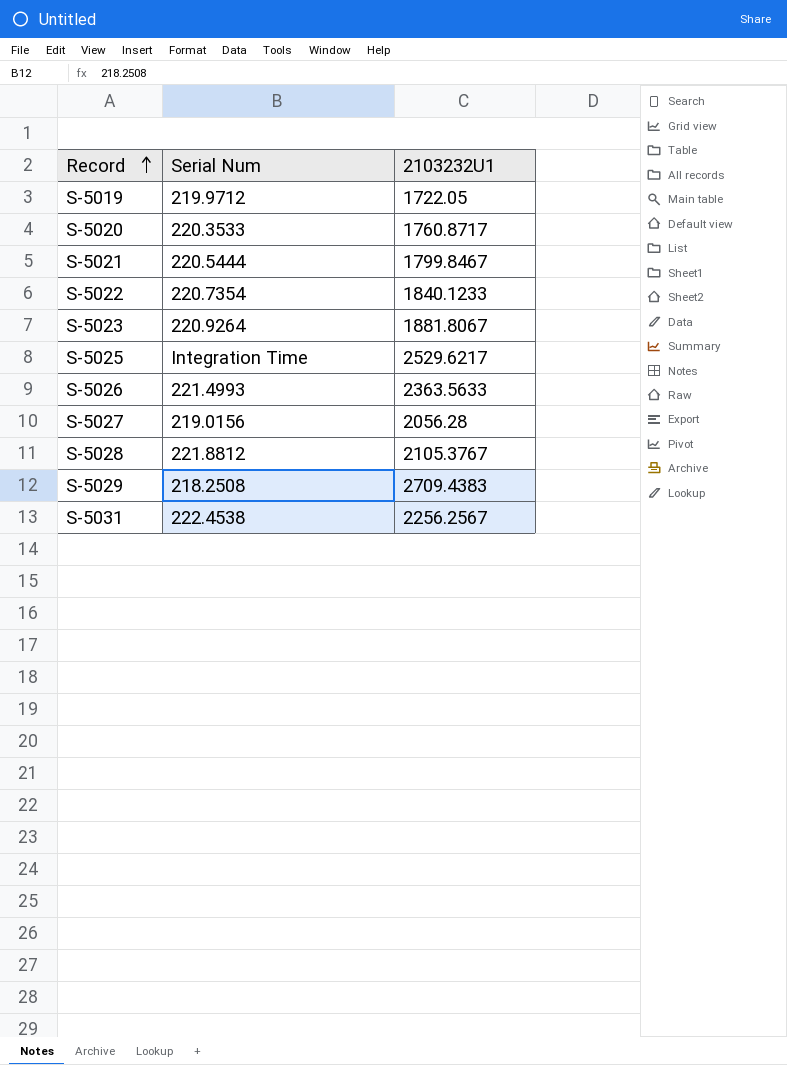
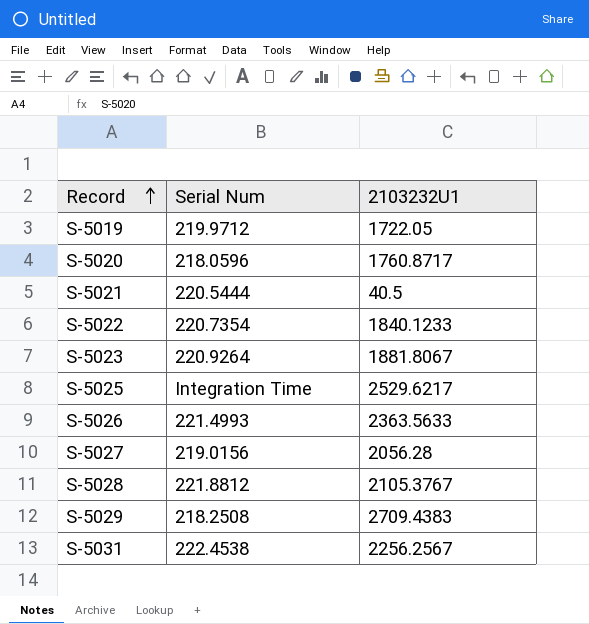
S-5020 | Serial Num: 220.3533 -> 218.0596
S-5021 | 2103232U1: 1799.8467 -> 40.5

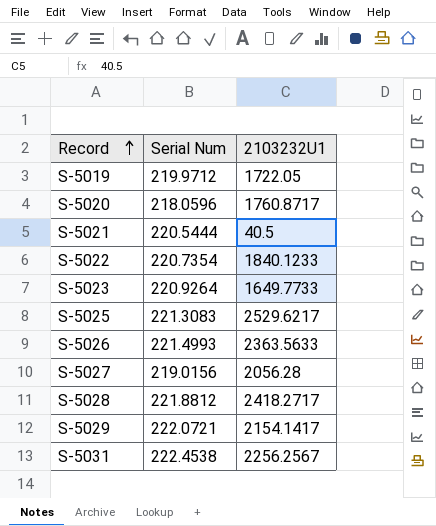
S-5023 | 2103232U1: 1881.8067 -> 1649.7733
S-5025 | Serial Num: Integration Time -> 221.3083
S-5028 | 2103232U1: 2105.3767 -> 2418.2717
S-5029 | Serial Num: 218.2508 -> 222.0721
S-5029 | 2103232U1: 2709.4383 -> 2154.1417

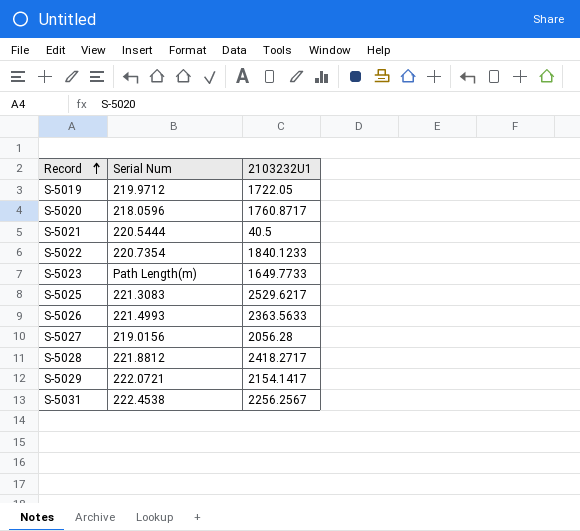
S-5023 | Serial Num: 220.9264 -> Path Length(m)

